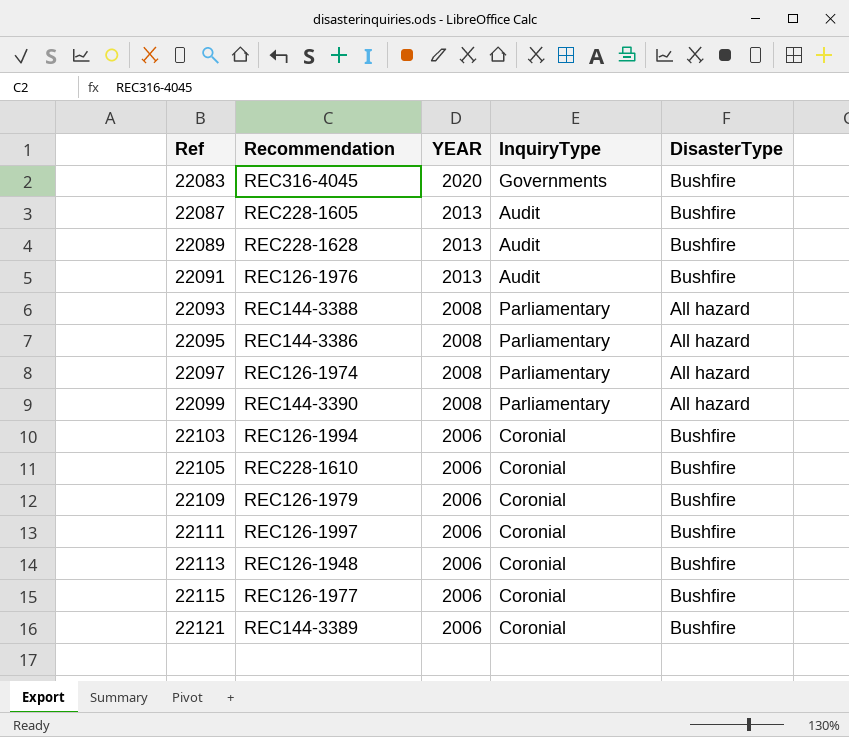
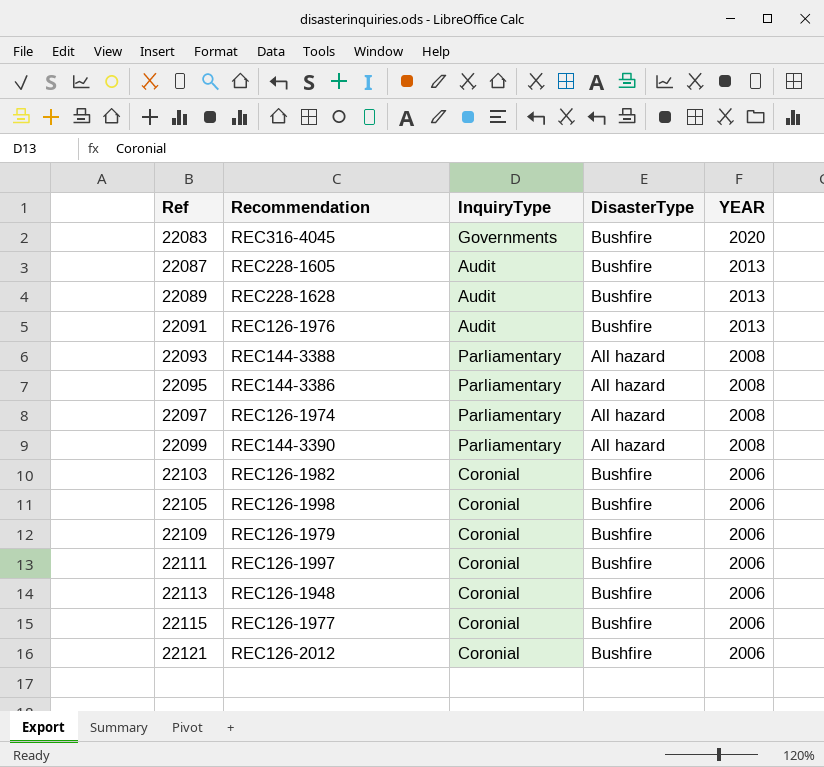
column YEAR | position: 3 -> 5
22103 | Recommendation: REC126-1994 -> REC126-1982
22105 | Recommendation: REC228-1610 -> REC126-1998
22121 | Recommendation: REC144-3389 -> REC126-2012

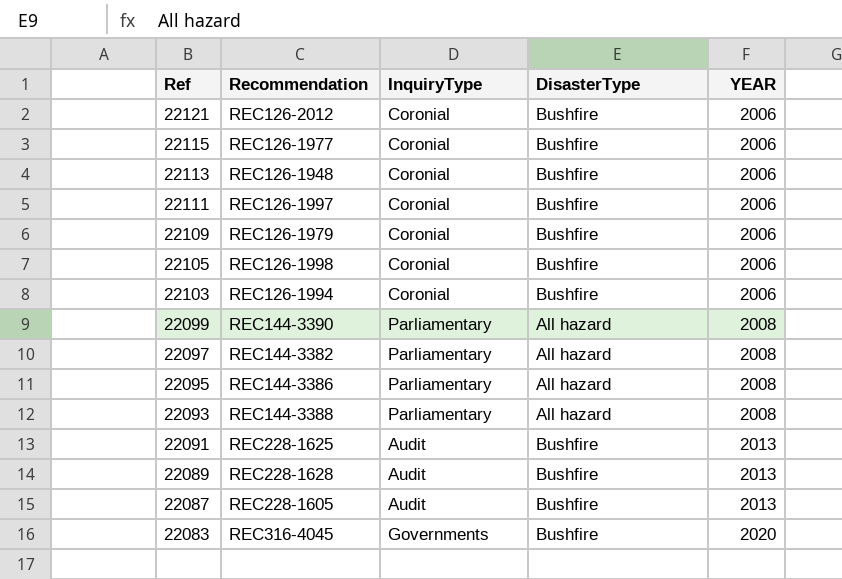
row order: Ref ascending -> Ref descending
22103 | Recommendation: REC126-1982 -> REC126-1994
22097 | Recommendation: REC126-1974 -> REC144-3382
22091 | Recommendation: REC126-1976 -> REC228-1625

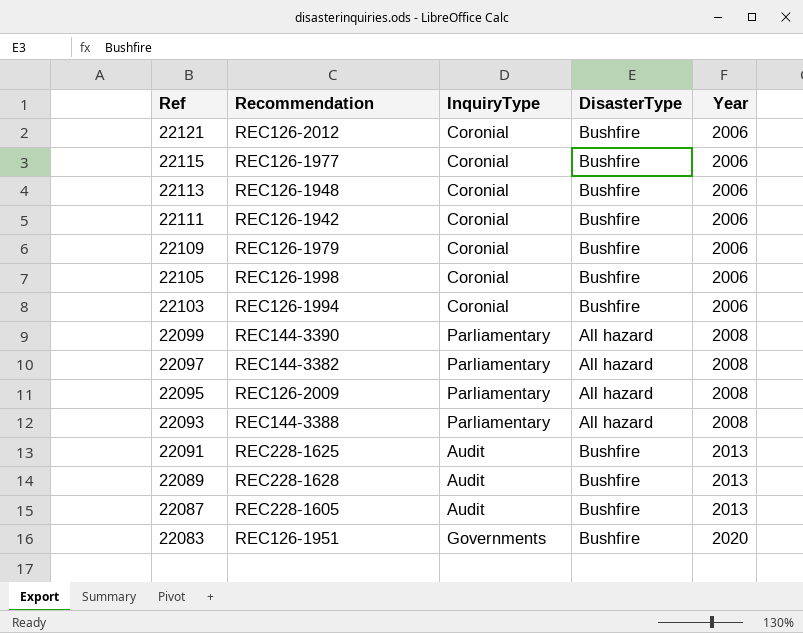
column name: YEAR -> Year
22111 | Recommendation: REC126-1997 -> REC126-1942
22095 | Recommendation: REC144-3386 -> REC126-2009
22083 | Recommendation: REC316-4045 -> REC126-1951

